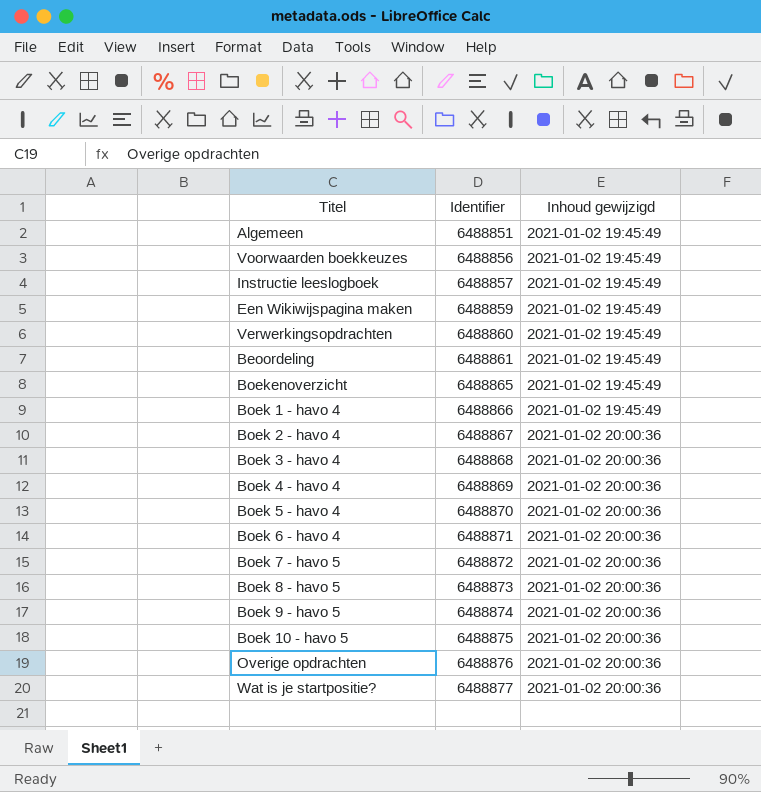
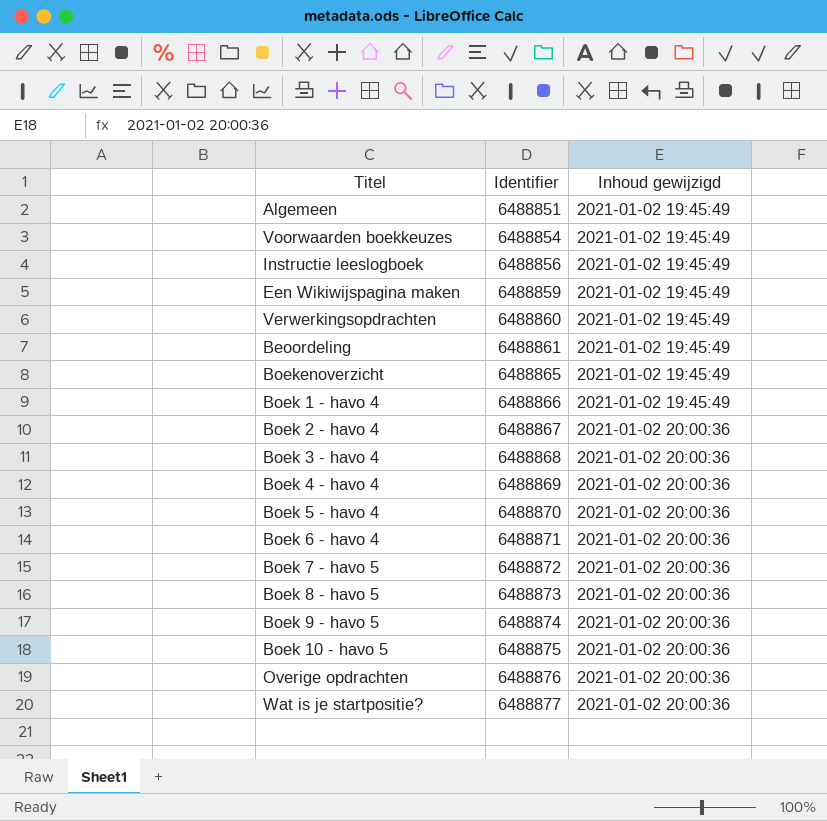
Voorwaarden boekkeuzes | Identifier: 6488856 -> 6488854
Instructie leeslogboek | Identifier: 6488857 -> 6488856

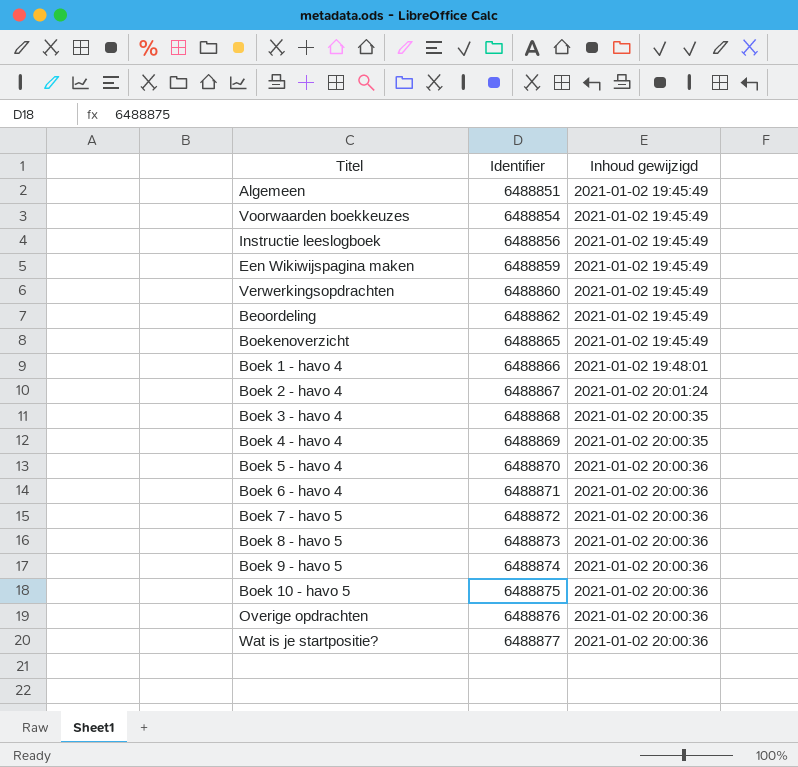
Beoordeling | Identifier: 6488861 -> 6488862
Boek 1 - havo 4 | Inhoud gewijzigd: 2021-01-02 19:45:49 -> 2021-01-02 19:48:01
Boek 2 - havo 4 | Inhoud gewijzigd: 2021-01-02 20:00:36 -> 2021-01-02 20:01:24
Boek 3 - havo 4 | Inhoud gewijzigd: 2021-01-02 20:00:36 -> 2021-01-02 20:00:35
Boek 4 - havo 4 | Inhoud gewijzigd: 2021-01-02 20:00:36 -> 2021-01-02 20:00:35

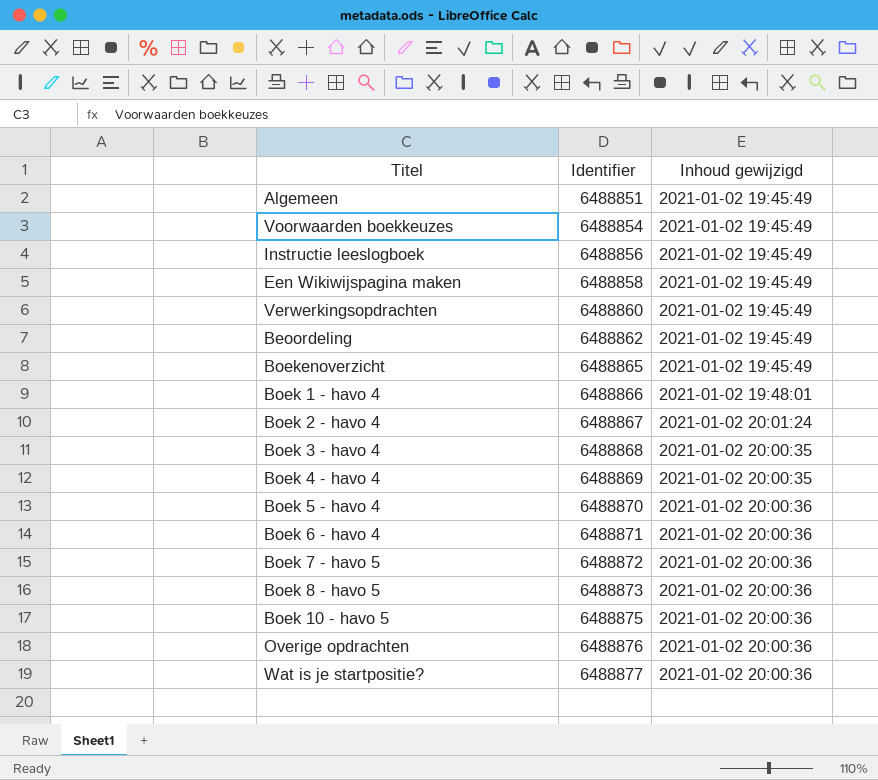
row Boek 9 - havo 5: 6488874 | 2021-01-02 20:00:36 -> none
Een Wikiwijspagina maken | Identifier: 6488859 -> 6488858

